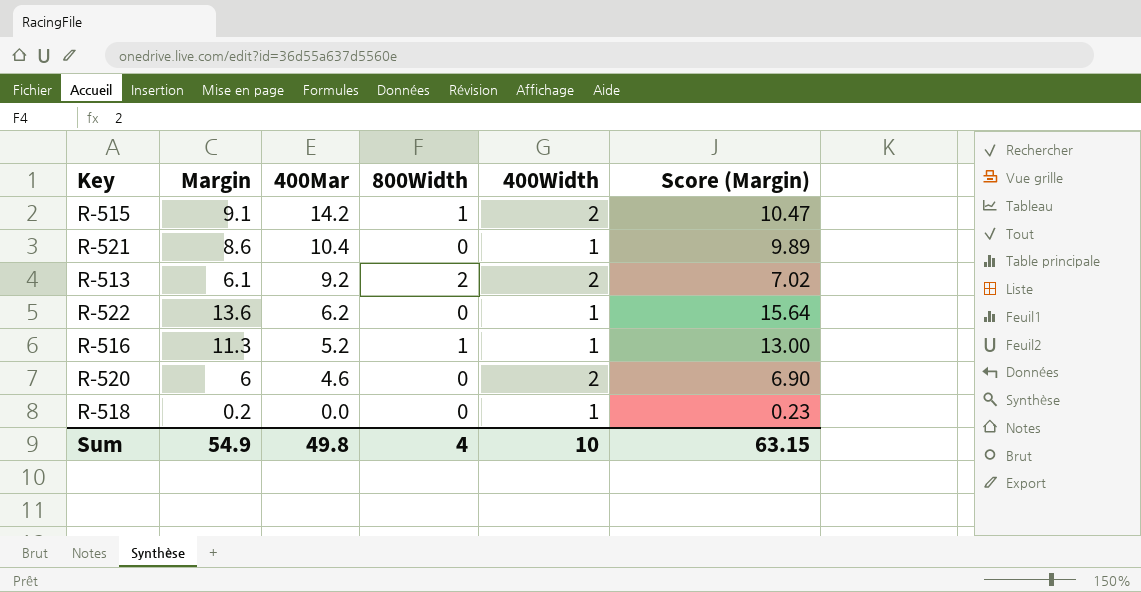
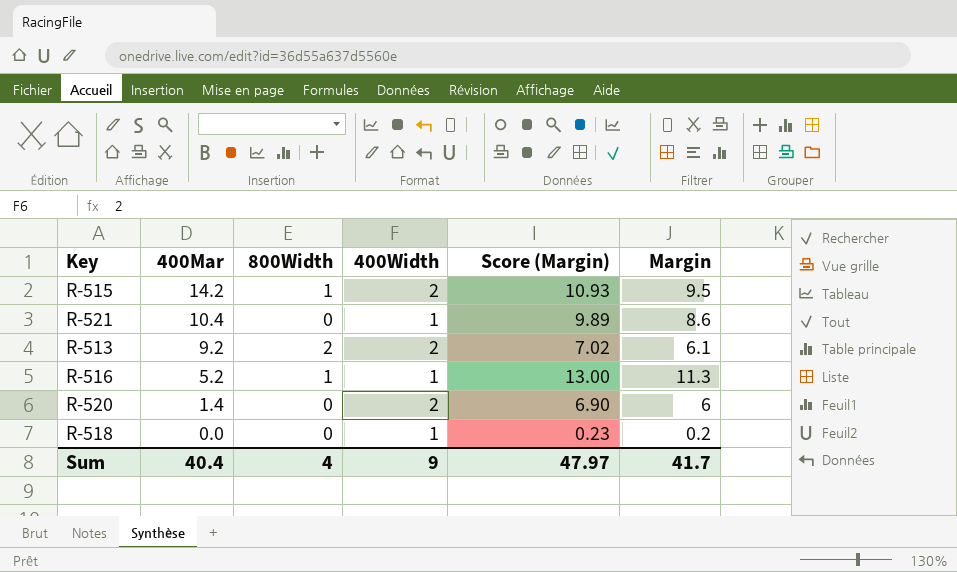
column Margin | position: 2 -> 6
row R-522: 13.6 | 6.2 | 0 | 1 | 15.64 -> none
R-515 | Score (Margin): 10.47 -> 10.93
R-515 | Margin: 9.1 -> 9.5
R-520 | 400Mar: 4.6 -> 1.4
Sum | 400Mar: 49.8 -> 40.4
Sum | 400Width: 10 -> 9
Sum | Score (Margin): 63.15 -> 47.97
Sum | Margin: 54.9 -> 41.7

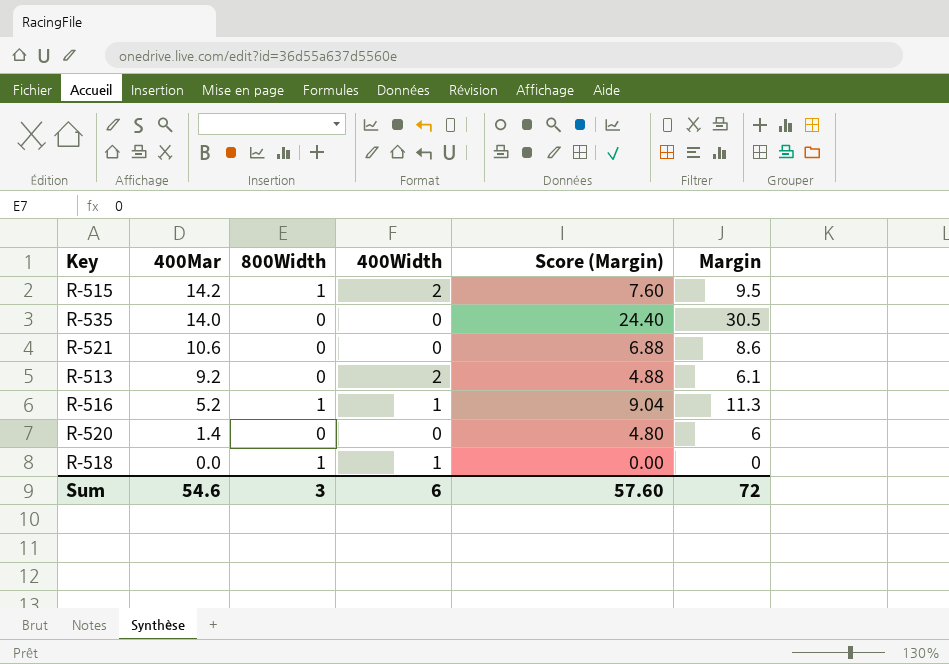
column Score (Margin) | formula: [Margin] * 1.15 -> [Margin] * 0.8
row R-535: none -> 14.0 | 0 | 0 | 24.40 | 30.5
R-521 | 400Mar: 10.4 -> 10.6
R-521 | 400Width: 1 -> 0
R-513 | 800Width: 2 -> 0
R-520 | 400Width: 2 -> 0
R-518 | 800Width: 0 -> 1
R-518 | Margin: 0.2 -> 0
Sum | 400Mar: 40.4 -> 54.6
Sum | 800Width: 4 -> 3
Sum | 400Width: 9 -> 6
Sum | Score (Margin): 47.97 -> 57.60
Sum | Margin: 41.7 -> 72

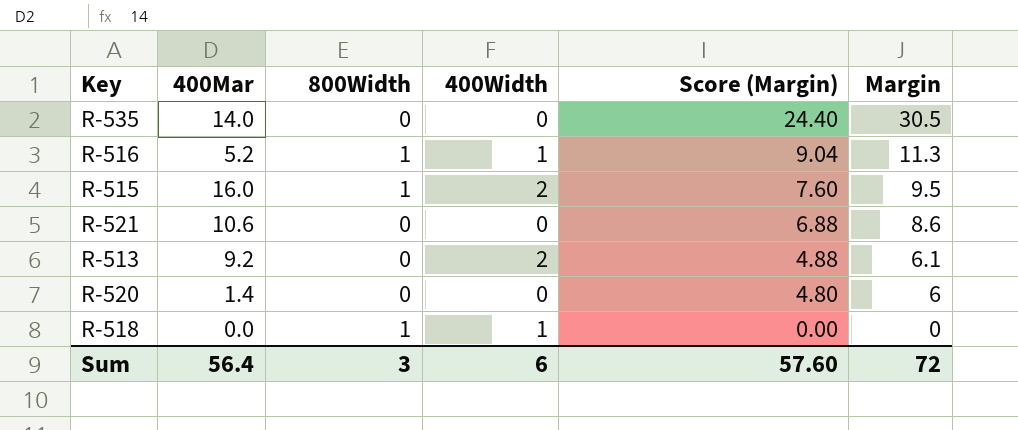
row order: 400Mar descending -> Score (Margin) descending
R-515 | 400Mar: 14.2 -> 16.0
Sum | 400Mar: 54.6 -> 56.4

